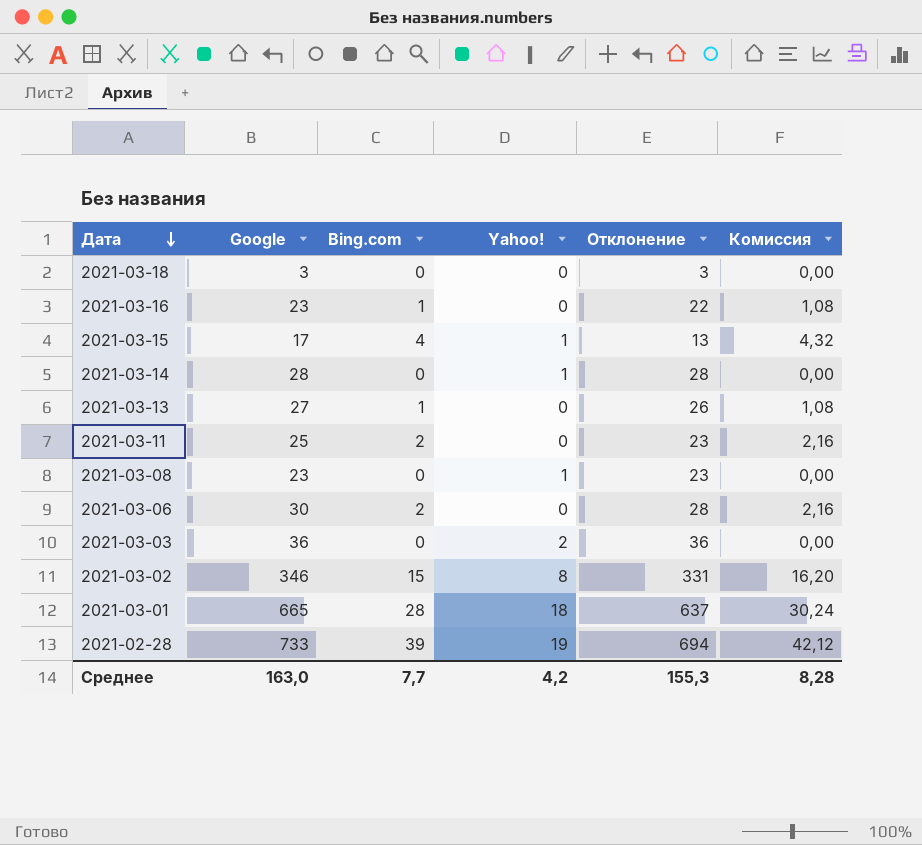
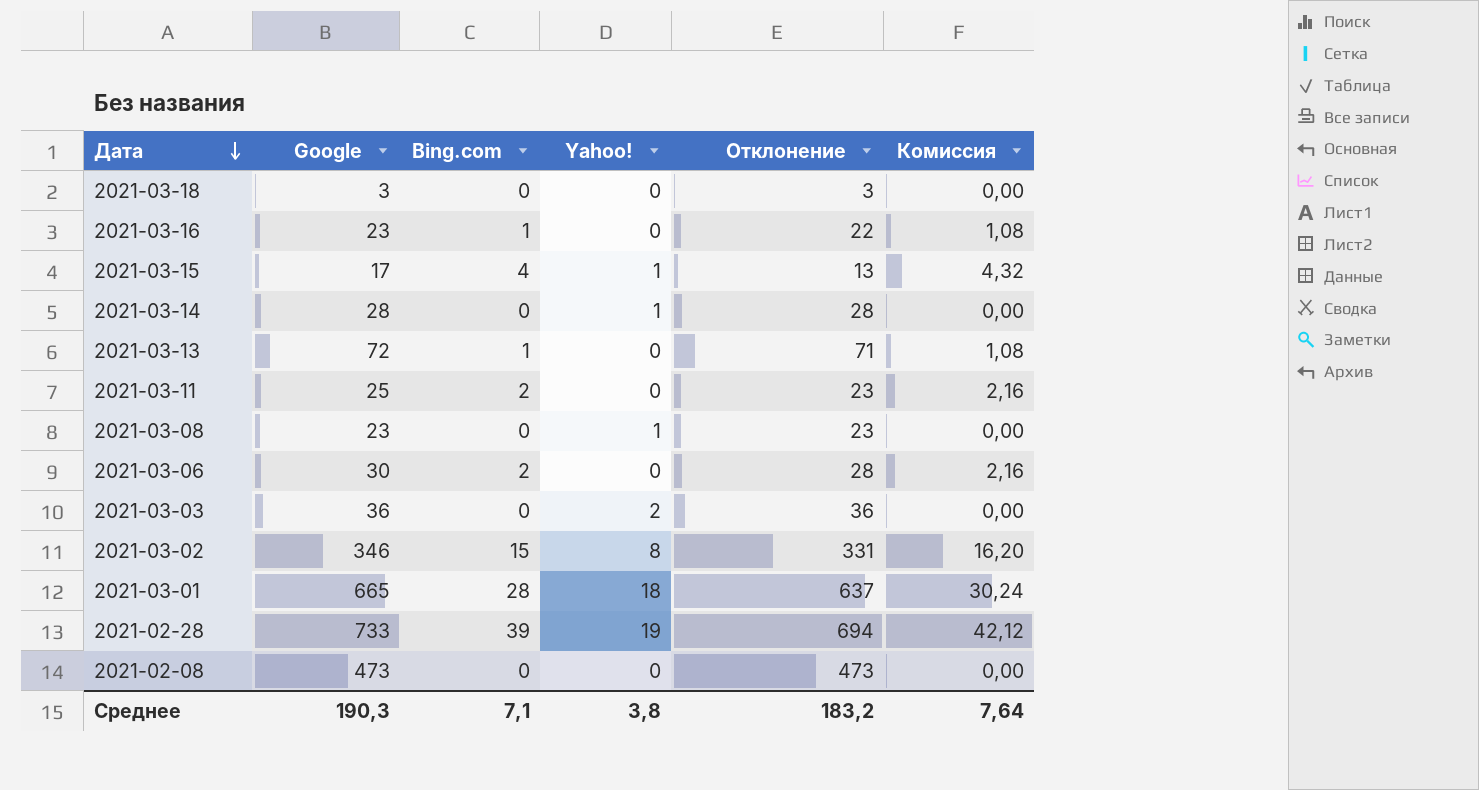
2021-03-13 | Google: 27 -> 72
2021-03-13 | Отклонение: 26 -> 71
row 2021-02-08: none -> 473 | 0 | 0 | 473 | 0,00
Среднее | Google: 163,0 -> 190,3
Среднее | Bing.com: 7,7 -> 7,1
Среднее | Yahoo!: 4,2 -> 3,8
Среднее | Отклонение: 155,3 -> 183,2
Среднее | Комиссия: 8,28 -> 7,64

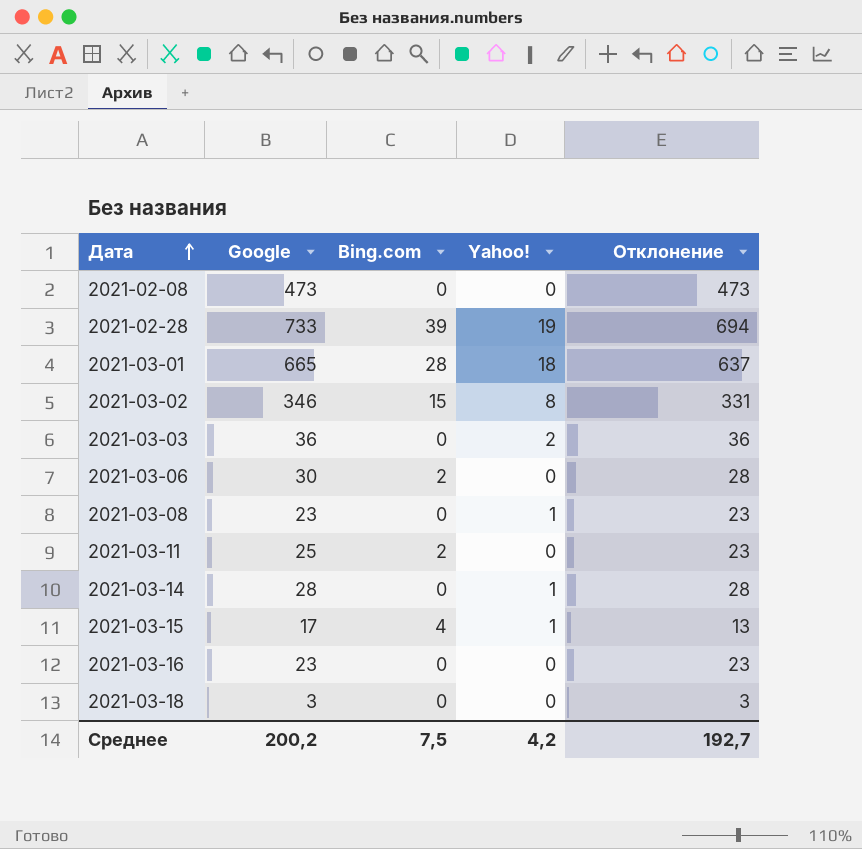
row order: Дата descending -> Дата ascending
column Комиссия | formula: [Bing.com] * 1,08 -> none
row 2021-03-13: 72 | 1 | 0 | 71 | 1,08 -> none
2021-03-16 | Bing.com: 1 -> 0
2021-03-16 | Отклонение: 22 -> 23
Среднее | Google: 190,3 -> 200,2
Среднее | Bing.com: 7,1 -> 7,5
Среднее | Yahoo!: 3,8 -> 4,2
Среднее | Отклонение: 183,2 -> 192,7

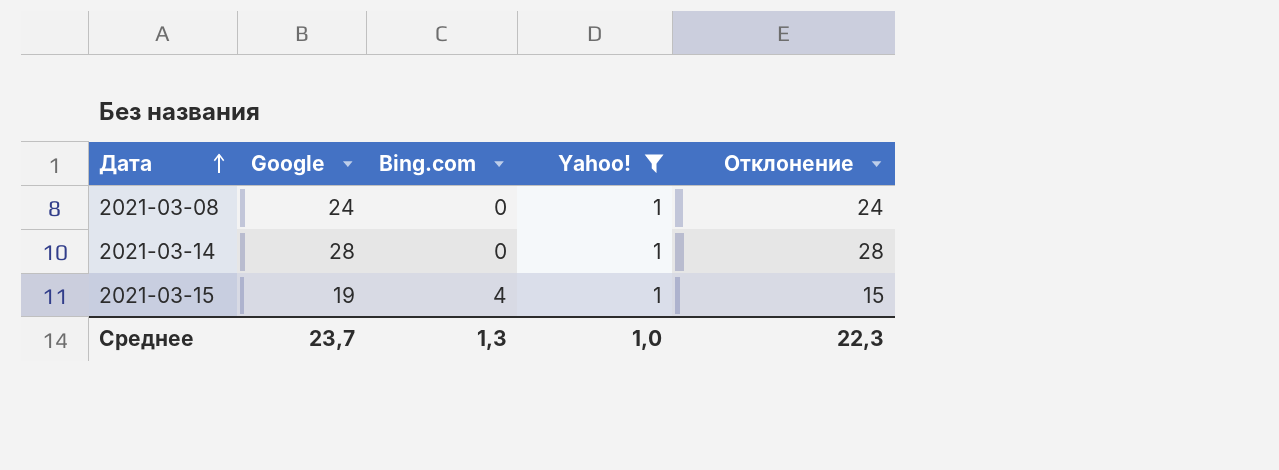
filter: none -> Yahoo! = 1
2021-03-08 | Google: 23 -> 24
2021-03-08 | Отклонение: 23 -> 24
2021-03-15 | Google: 17 -> 19
2021-03-15 | Отклонение: 13 -> 15
Среднее | Google: 200,2 -> 23,7
Среднее | Bing.com: 7,5 -> 1,3
Среднее | Yahoo!: 4,2 -> 1,0
Среднее | Отклонение: 192,7 -> 22,3

